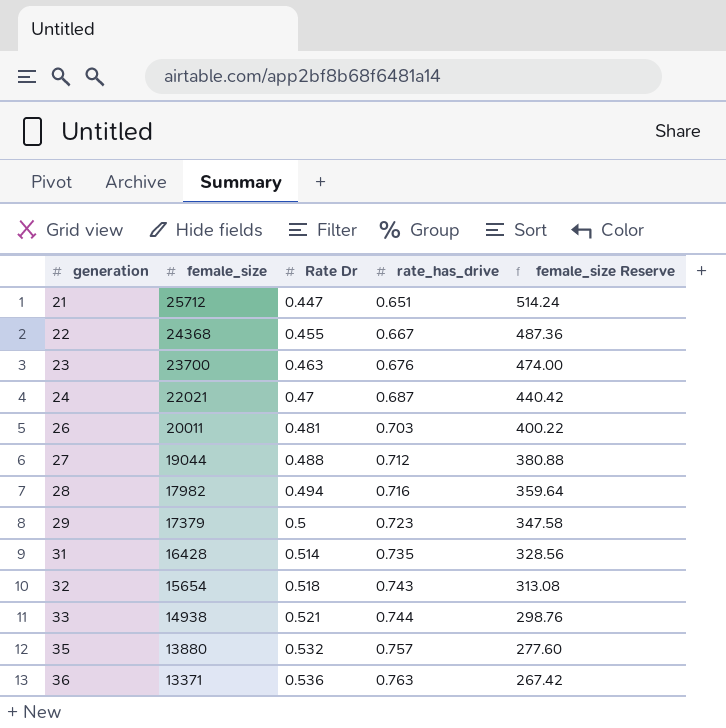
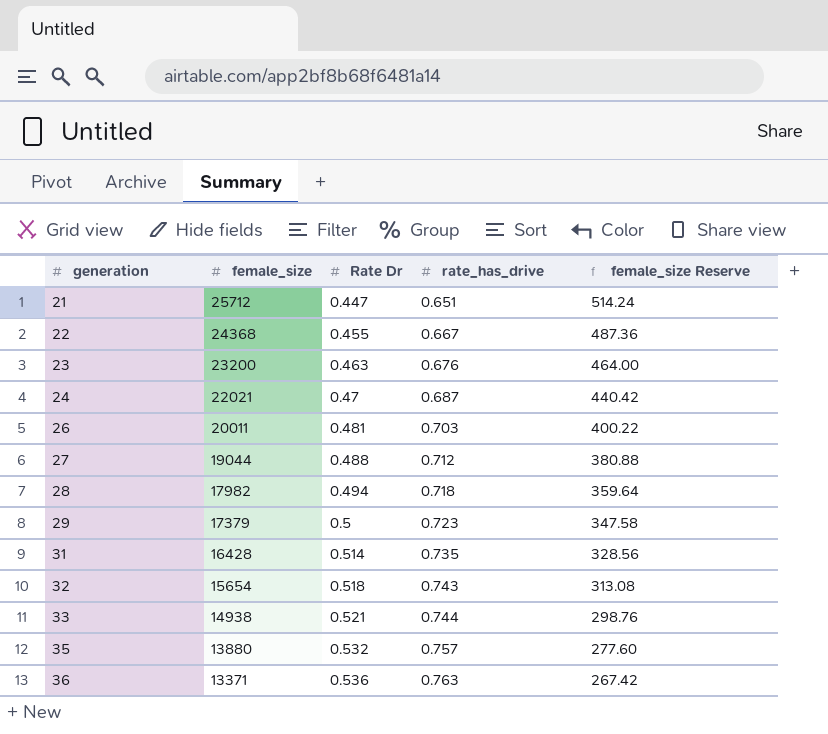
23 | female_size: 23700 -> 23200
23 | female_size Reserve: 474.00 -> 464.00
28 | rate_has_drive: 0.716 -> 0.718

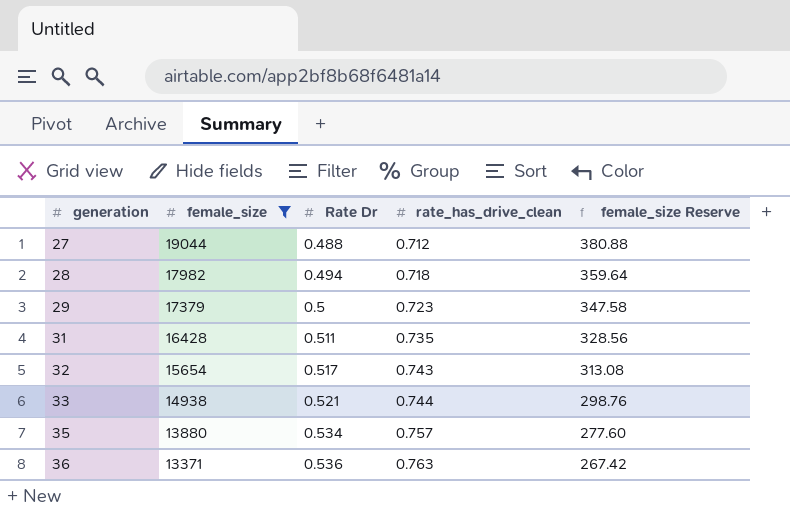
filter: none -> female_size <= 19044
column name: rate_has_drive -> rate_has_drive_clean
31 | Rate Dr: 0.514 -> 0.511
32 | Rate Dr: 0.518 -> 0.517
35 | Rate Dr: 0.532 -> 0.534

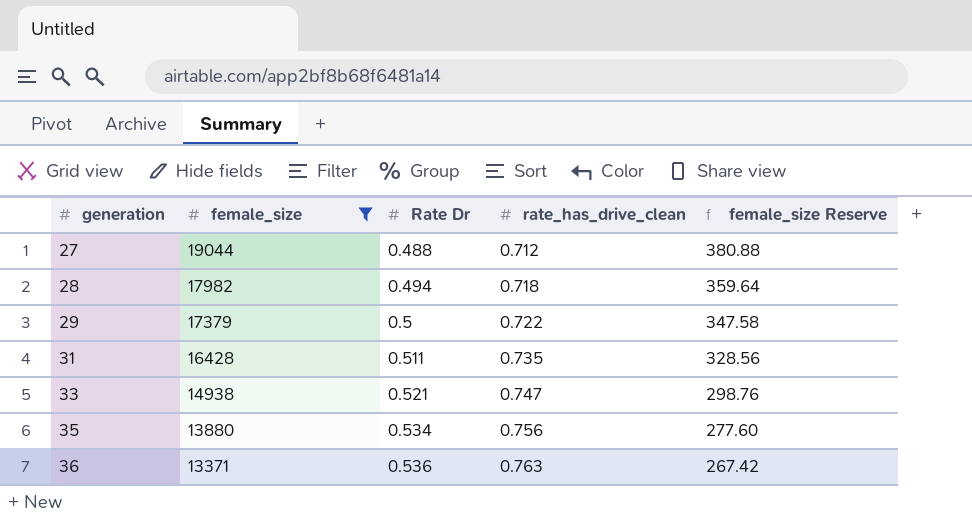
row 32: 15654 | 0.517 | 0.743 | 313.08 -> none
29 | rate_has_drive_clean: 0.723 -> 0.722
33 | rate_has_drive_clean: 0.744 -> 0.747
35 | rate_has_drive_clean: 0.757 -> 0.756

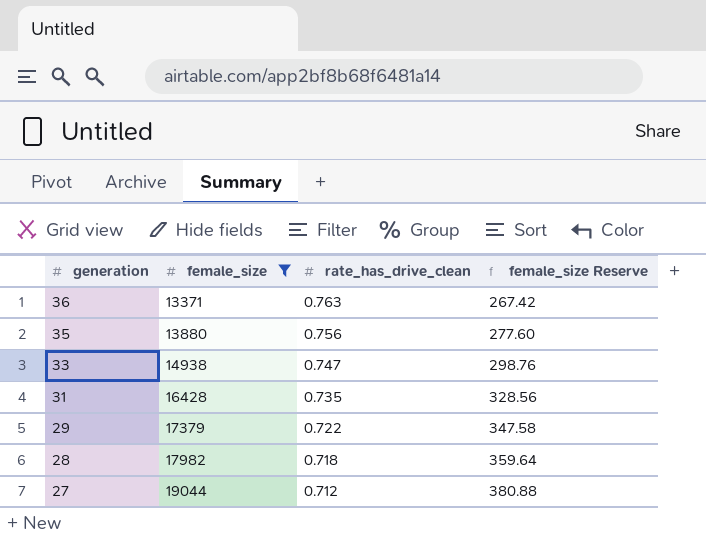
row order: generation ascending -> generation descending
column Rate Dr | position: 3 -> none

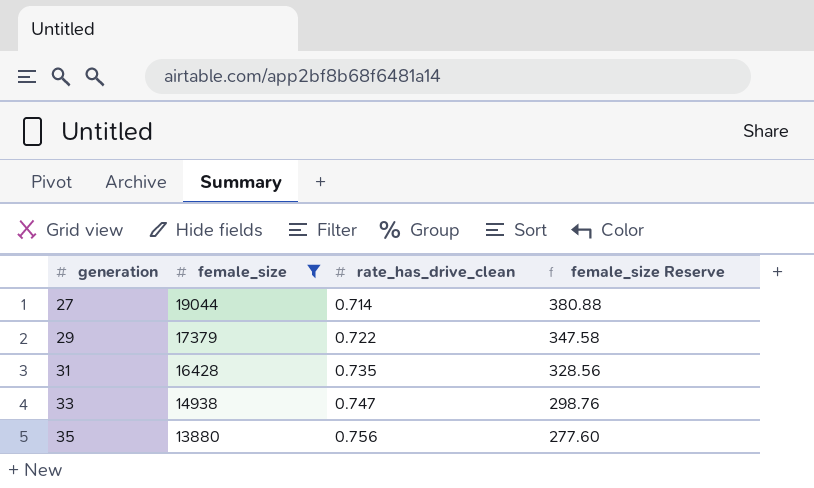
row order: generation descending -> generation ascending
row 36: 13371 | 0.763 | 267.42 -> none
row 28: 17982 | 0.718 | 359.64 -> none
27 | rate_has_drive_clean: 0.712 -> 0.714

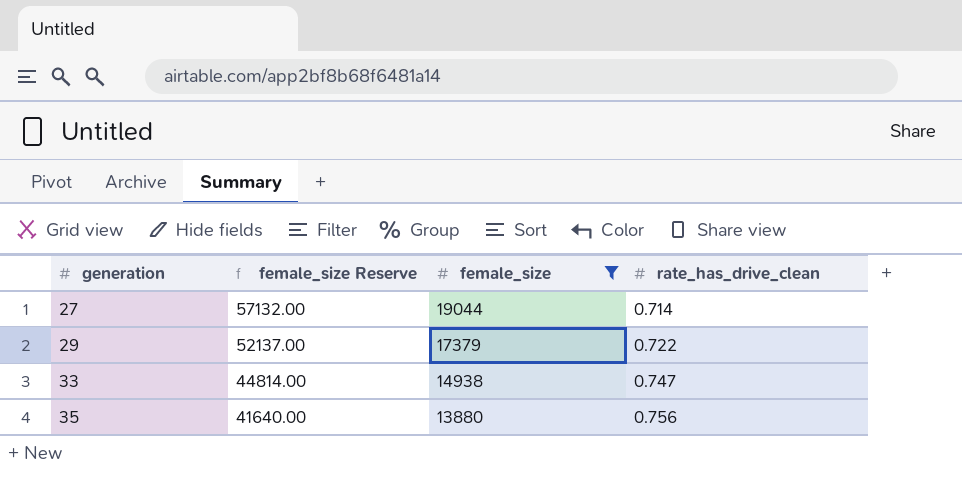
column female_size Reserve | formula: [female_size] * 0.02 -> [female_size] * 3
column female_size Reserve | position: 4 -> 2
row 31: 16428 | 0.735 | 328.56 -> none

